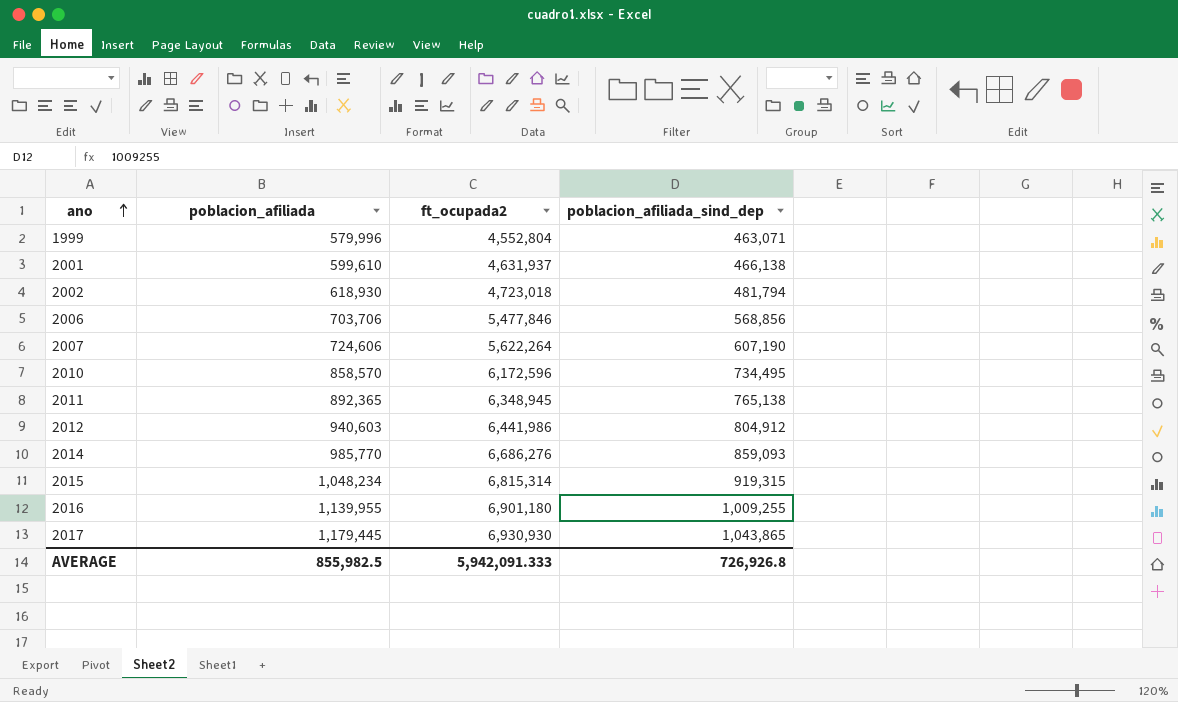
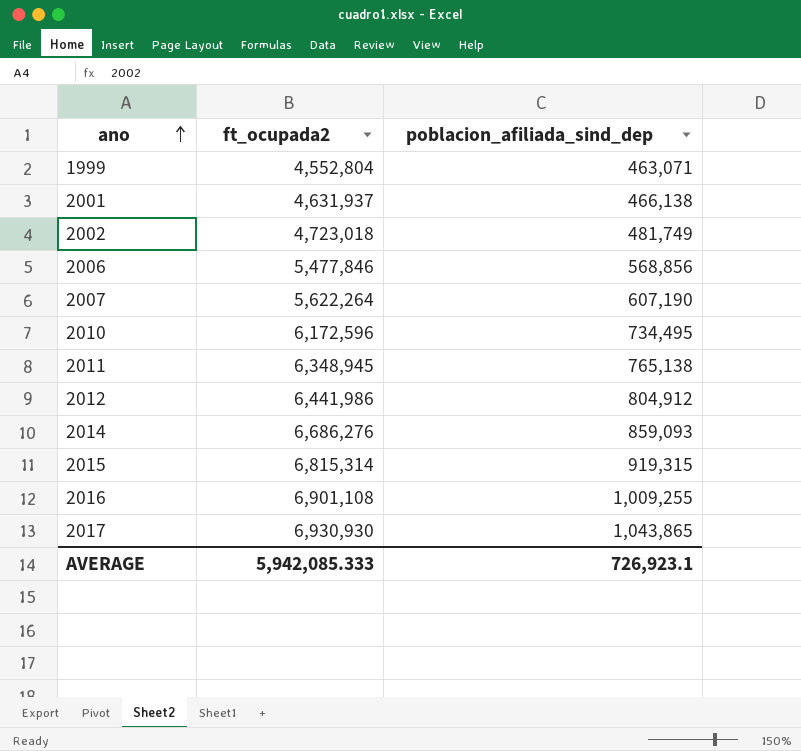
column poblacion_afiliada | position: 2 -> none
2002 | poblacion_afiliada_sind_dep: 481,794 -> 481,749
2016 | ft_ocupada2: 6,901,180 -> 6,901,108
AVERAGE | ft_ocupada2: 5,942,091.333 -> 5,942,085.333
AVERAGE | poblacion_afiliada_sind_dep: 726,926.8 -> 726,923.1

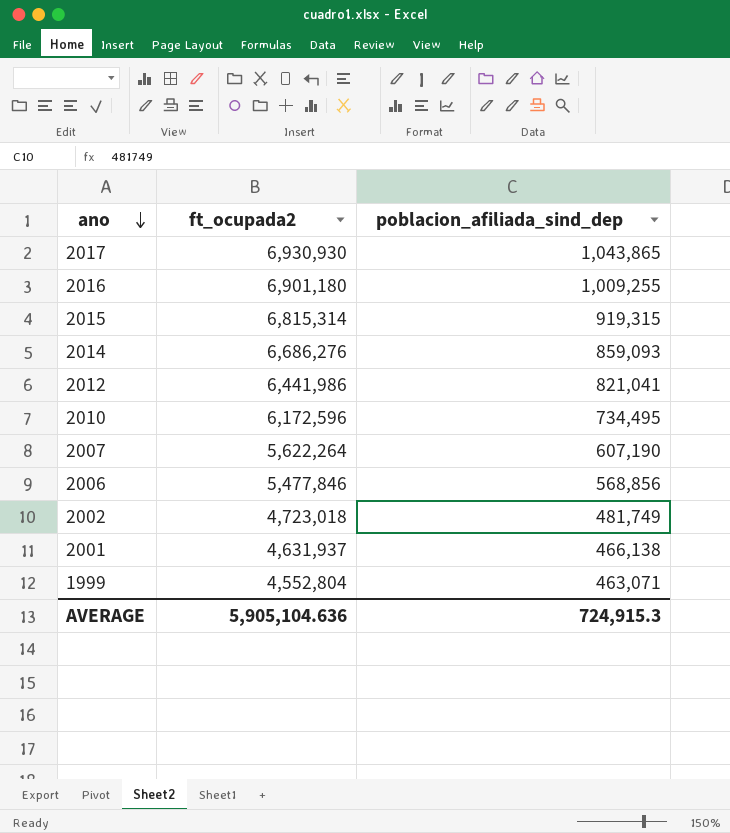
row order: ano ascending -> ano descending
row 2011: 6,348,945 | 765,138 -> none
2016 | ft_ocupada2: 6,901,108 -> 6,901,180
2012 | poblacion_afiliada_sind_dep: 804,912 -> 821,041
AVERAGE | ft_ocupada2: 5,942,085.333 -> 5,905,104.636
AVERAGE | poblacion_afiliada_sind_dep: 726,923.1 -> 724,915.3

